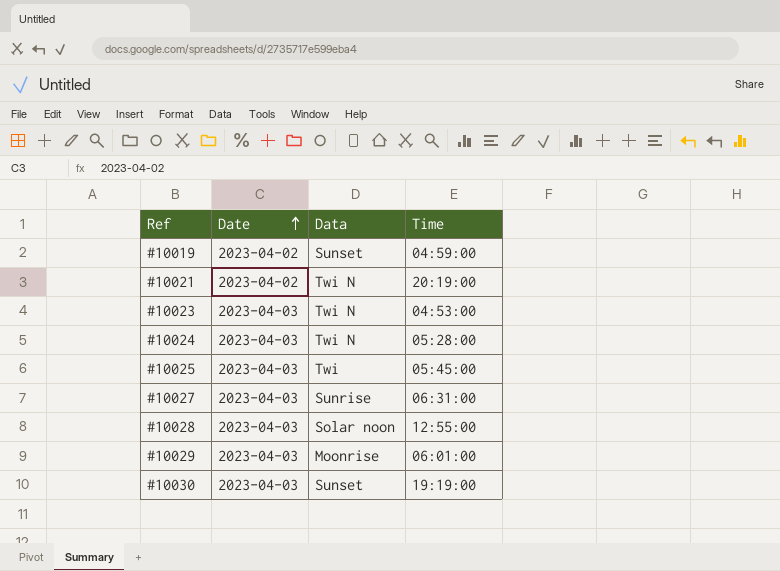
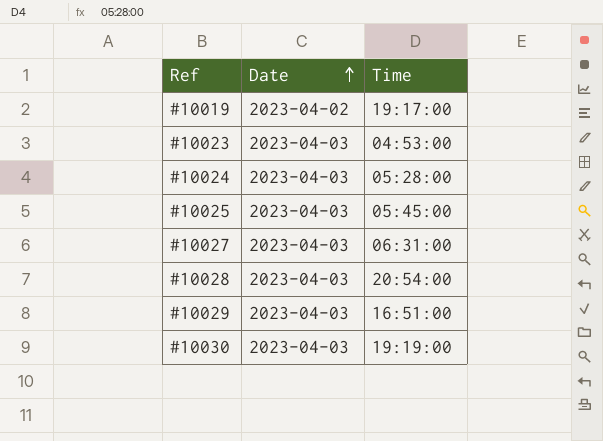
column Data | position: 3 -> none
row #10021: 2023-04-02 | Twi N | 20:19:00 -> none
#10019 | Time: 04:59:00 -> 19:17:00
#10028 | Time: 12:55:00 -> 20:54:00
#10029 | Time: 06:01:00 -> 16:51:00

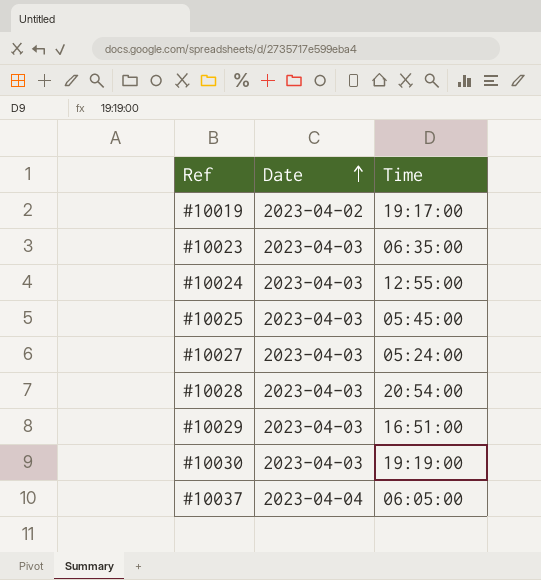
#10023 | Time: 04:53:00 -> 06:35:00
#10024 | Time: 05:28:00 -> 12:55:00
#10027 | Time: 06:31:00 -> 05:24:00
row #10037: none -> 2023-04-04 | 06:05:00

